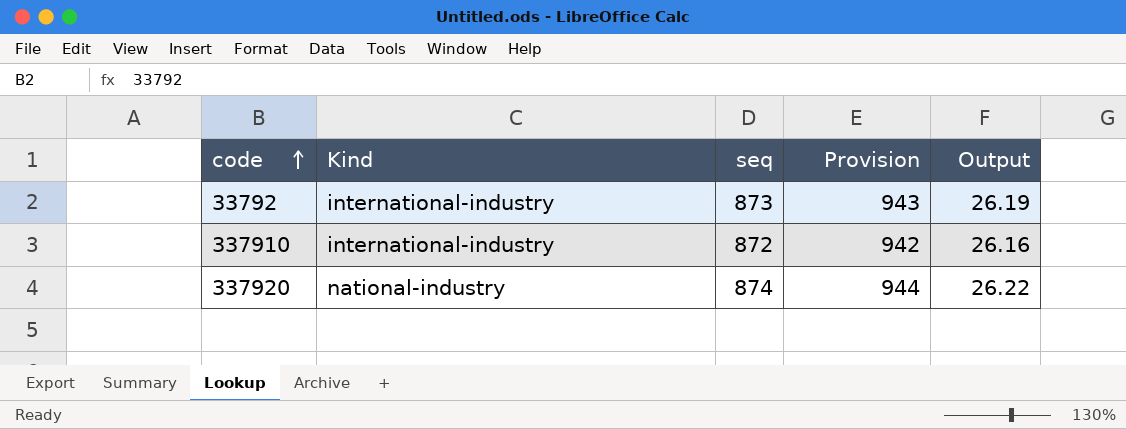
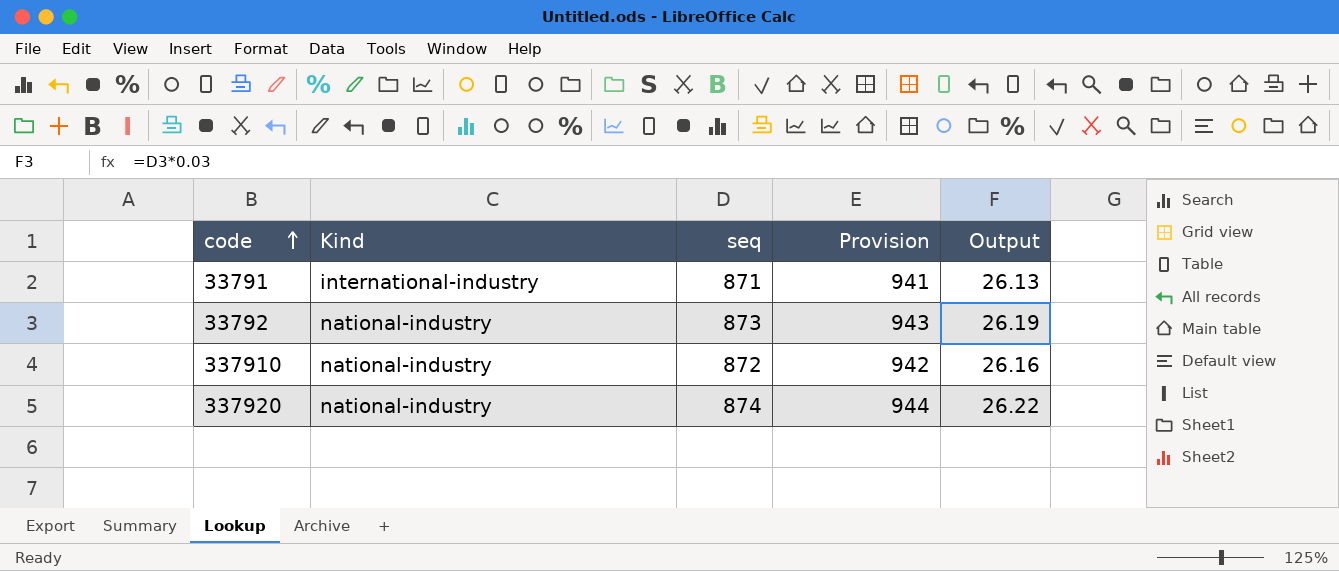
row 33791: none -> international-industry | 871 | 941 | 26.13
33792 | Kind: international-industry -> national-industry
337910 | Kind: international-industry -> national-industry

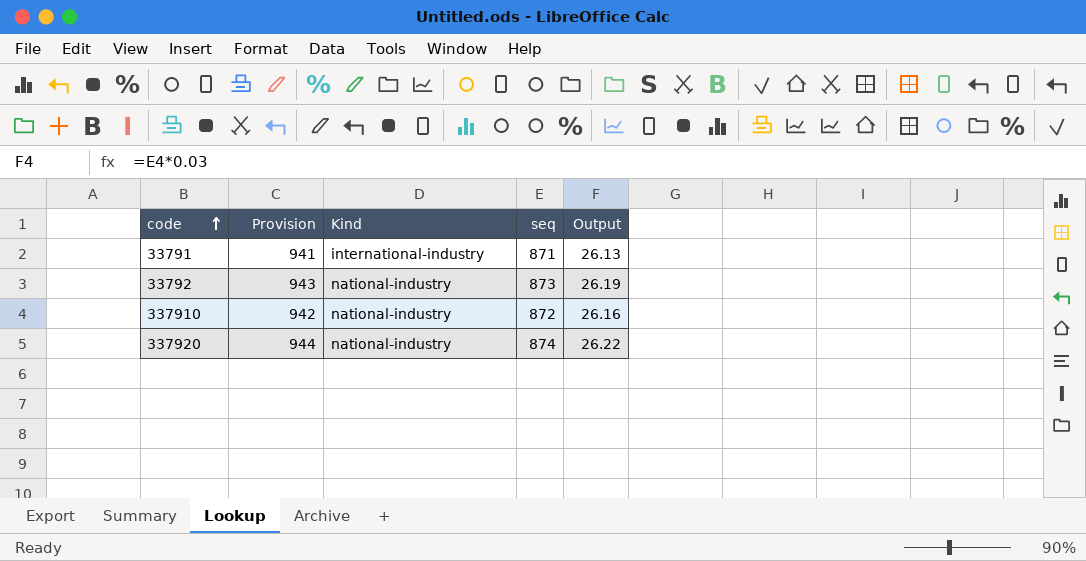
column Provision | position: 4 -> 2

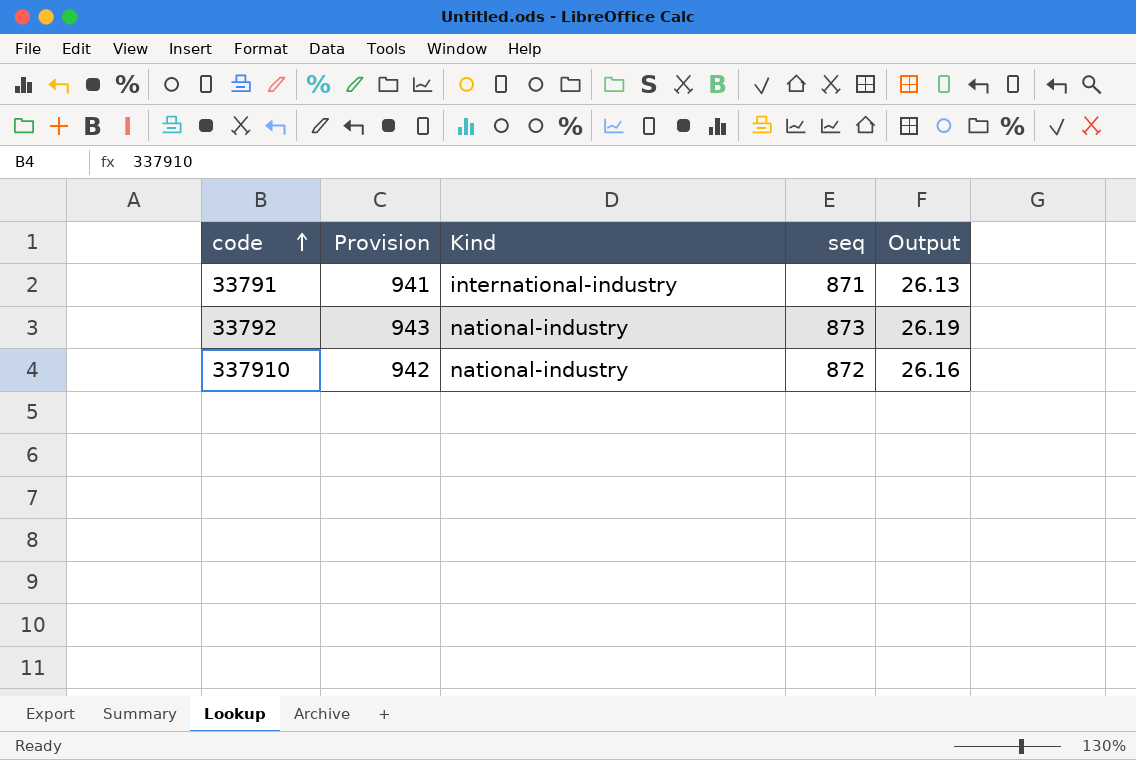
row 337920: 944 | national-industry | 874 | 26.22 -> none

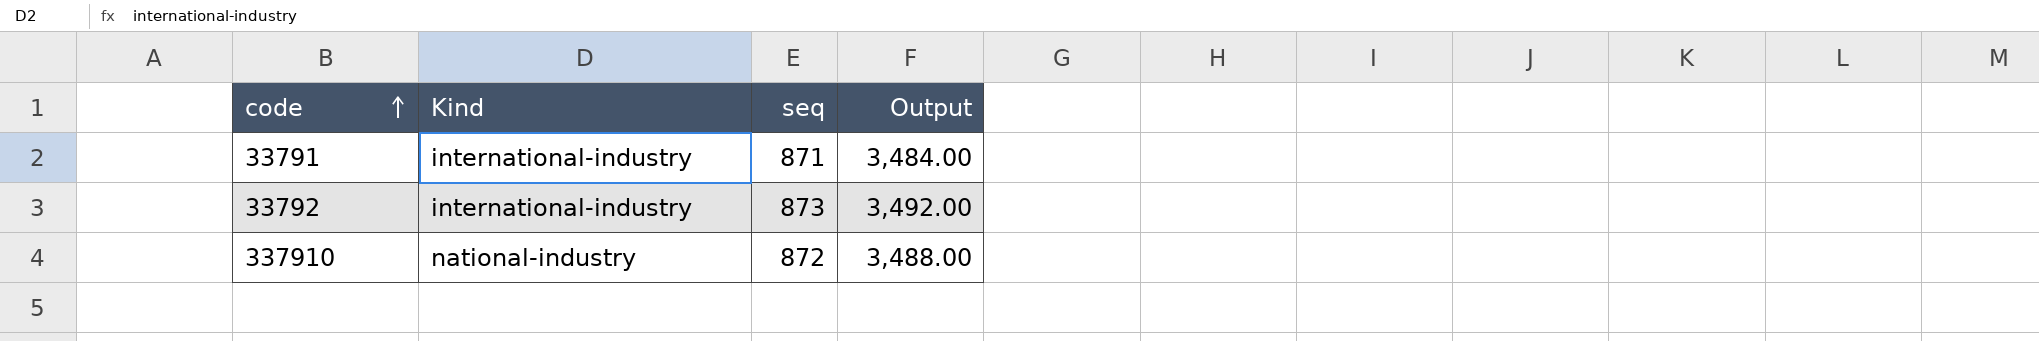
column Provision | formula: [seq] * 1.08 -> none
column Output | formula: [seq] * 0.03 -> [seq] * 4
33792 | Kind: national-industry -> international-industry

